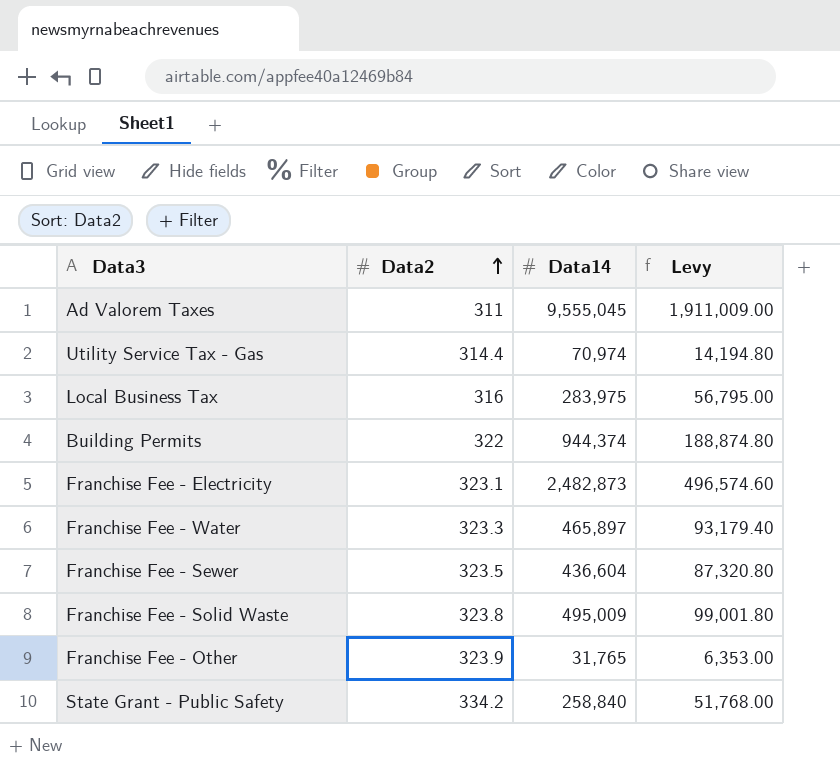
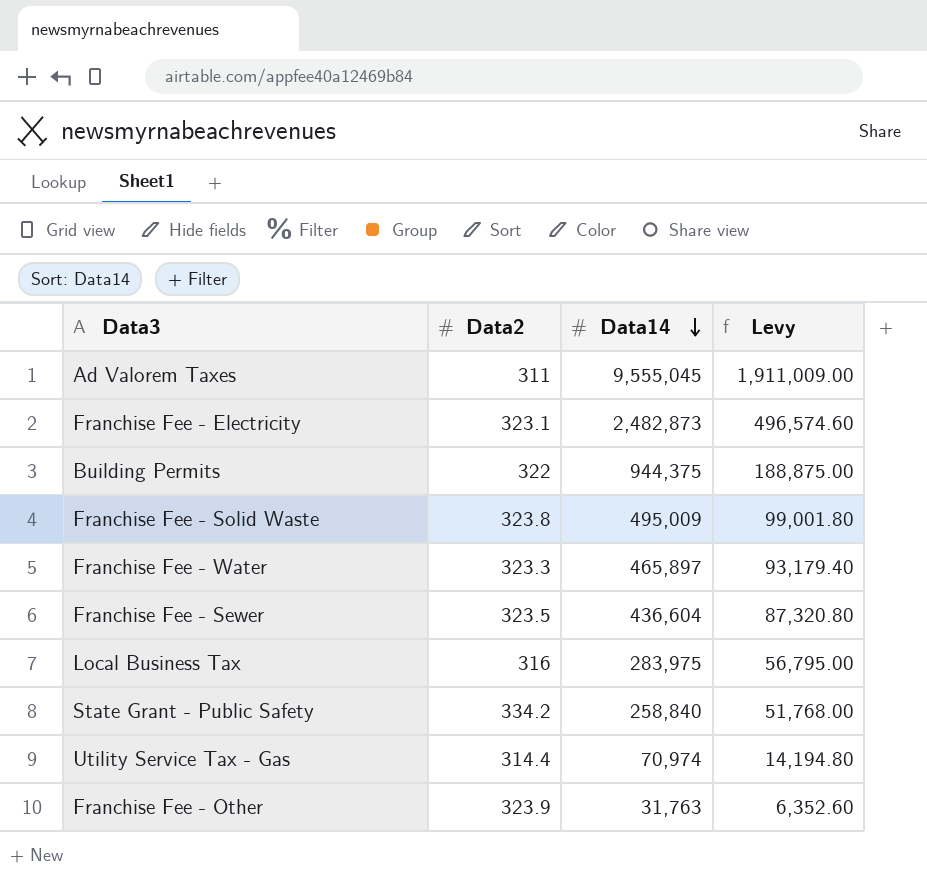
row order: Data2 ascending -> Data14 descending
Building Permits | Data14: 944,374 -> 944,375
Building Permits | Levy: 188,874.80 -> 188,875.00
Franchise Fee - Other | Data14: 31,765 -> 31,763
Franchise Fee - Other | Levy: 6,353.00 -> 6,352.60

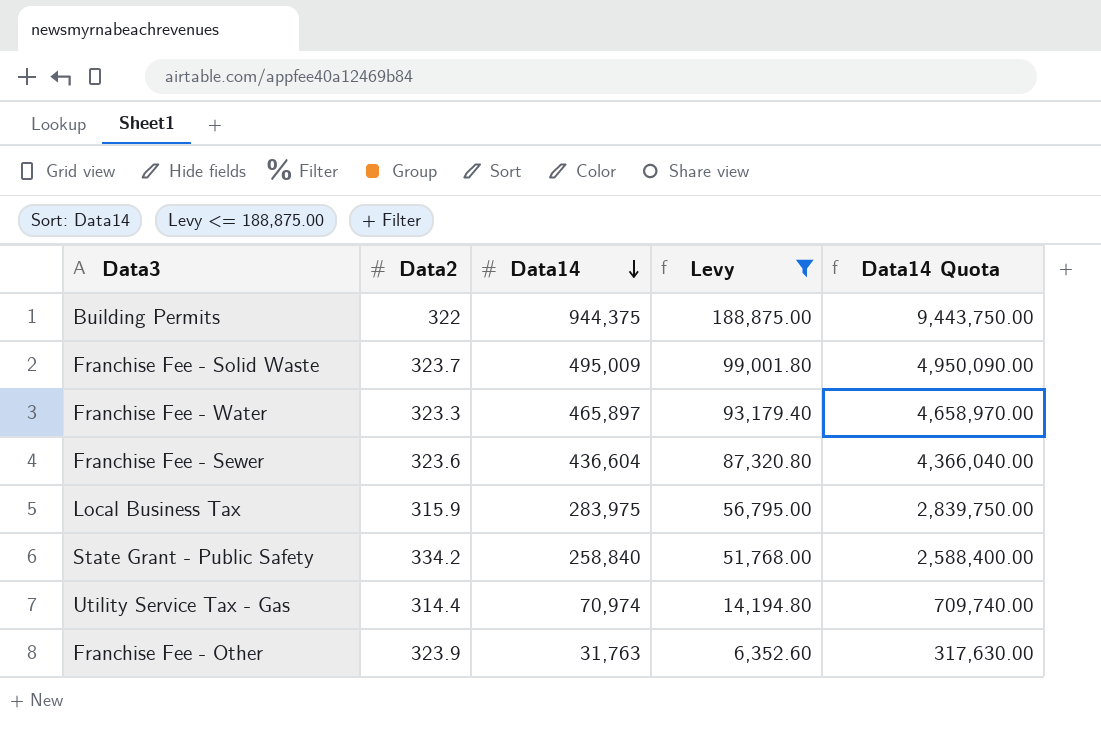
filter: none -> Levy <= 188,875.00
column Data14 Quota | formula: none -> [Data14] * 10
Franchise Fee - Solid Waste | Data2: 323.8 -> 323.7
Franchise Fee - Sewer | Data2: 323.5 -> 323.6
Local Business Tax | Data2: 316 -> 315.9

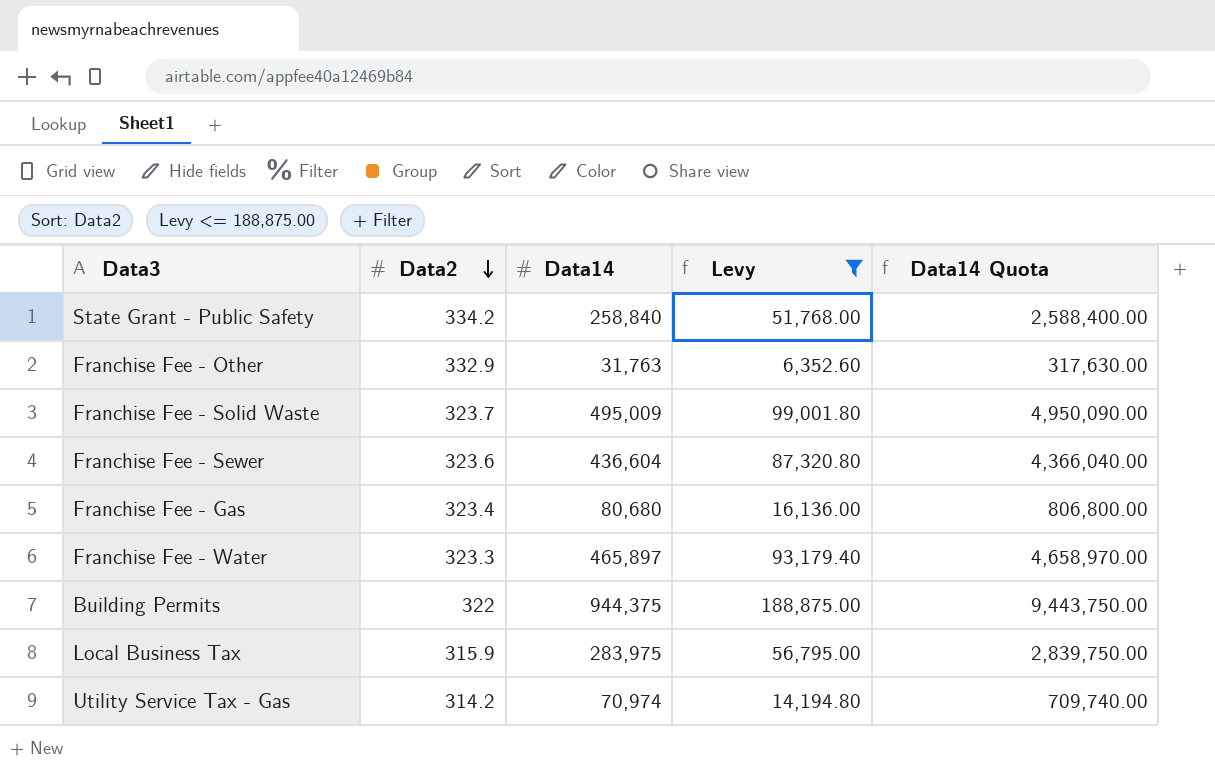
row order: Data14 descending -> Data2 descending
Franchise Fee - Other | Data2: 323.9 -> 332.9
row Franchise Fee - Gas: none -> 323.4 | 80,680 | 16,136.00 | 806,800.00
Utility Service Tax - Gas | Data2: 314.4 -> 314.2

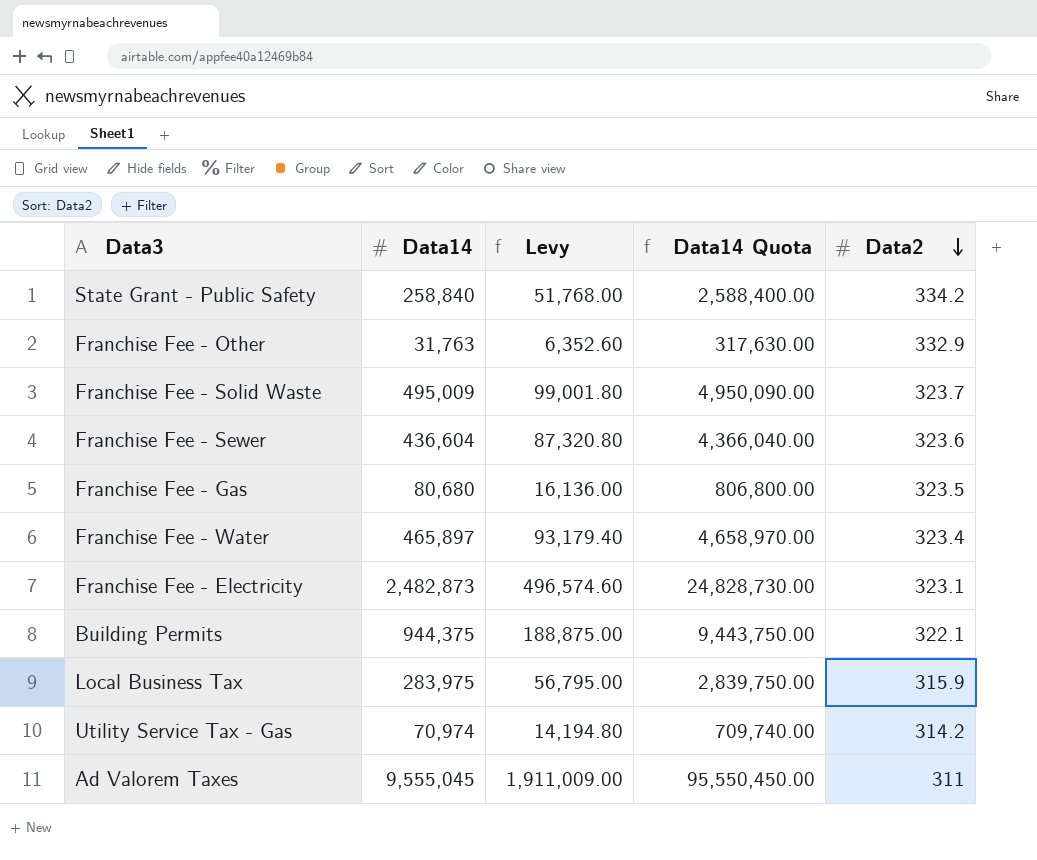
filter: Levy <= 188,875.00 -> none
column Data2 | position: 2 -> 5
Franchise Fee - Gas | Data2: 323.4 -> 323.5
Franchise Fee - Water | Data2: 323.3 -> 323.4
Building Permits | Data2: 322 -> 322.1

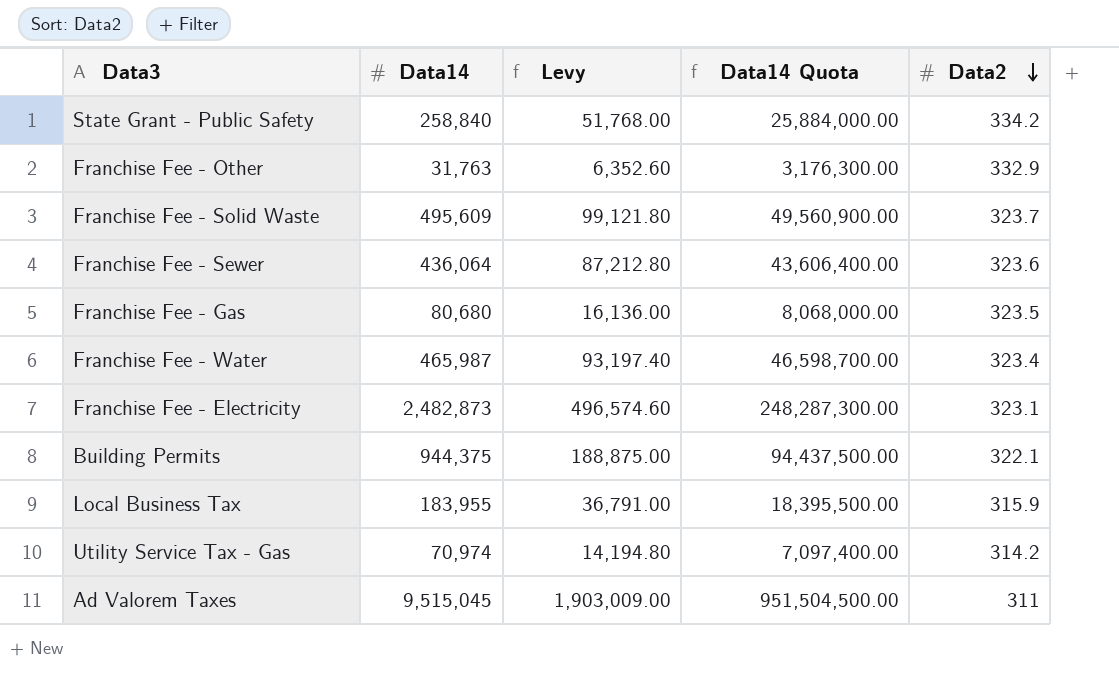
column Data14 Quota | formula: [Data14] * 10 -> [Data14] * 100
Franchise Fee - Solid Waste | Data14: 495,009 -> 495,609
Franchise Fee - Solid Waste | Levy: 99,001.80 -> 99,121.80
Franchise Fee - Sewer | Data14: 436,604 -> 436,064
Franchise Fee - Sewer | Levy: 87,320.80 -> 87,212.80
Franchise Fee - Water | Data14: 465,897 -> 465,987
Franchise Fee - Water | Levy: 93,179.40 -> 93,197.40
Local Business Tax | Data14: 283,975 -> 183,955
Local Business Tax | Levy: 56,795.00 -> 36,791.00
Ad Valorem Taxes | Data14: 9,555,045 -> 9,515,045
Ad Valorem Taxes | Levy: 1,911,009.00 -> 1,903,009.00

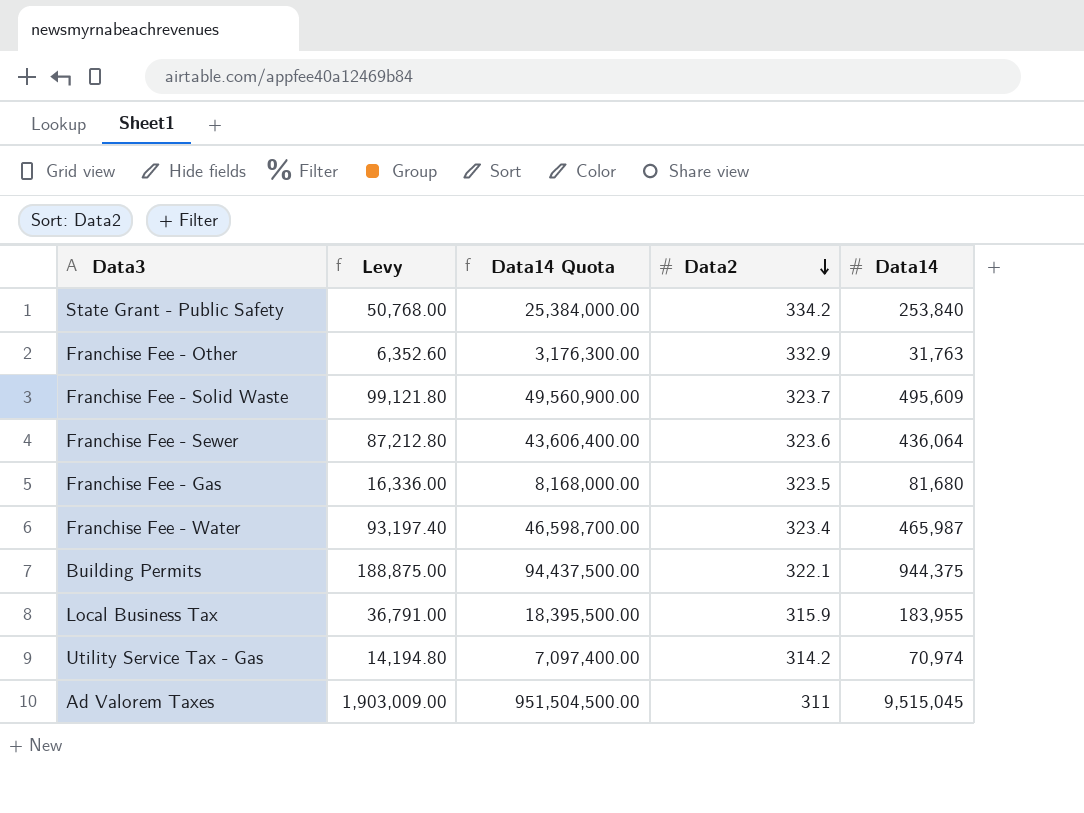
column Data14 | position: 2 -> 5
row Franchise Fee - Electricity: 2,482,873 | 496,574.60 | 248,287,300.00 | 323.1 -> none
State Grant - Public Safety | Levy: 51,768.00 -> 50,768.00
State Grant - Public Safety | Data14 Quota: 25,884,000.00 -> 25,384,000.00
State Grant - Public Safety | Data14: 258,840 -> 253,840
Franchise Fee - Gas | Levy: 16,136.00 -> 16,336.00
Franchise Fee - Gas | Data14 Quota: 8,068,000.00 -> 8,168,000.00
Franchise Fee - Gas | Data14: 80,680 -> 81,680

